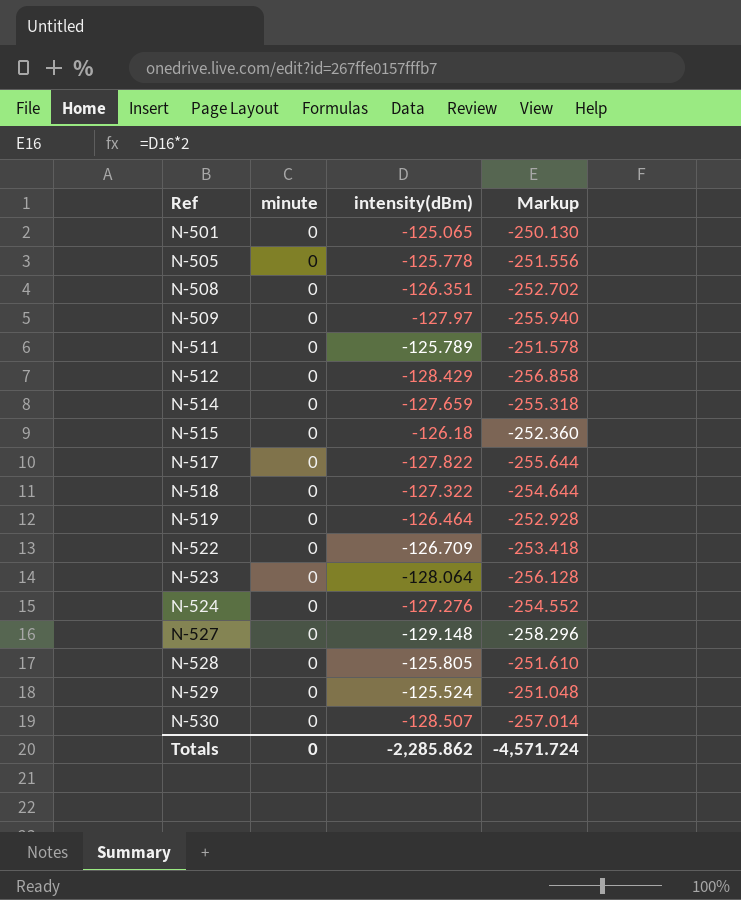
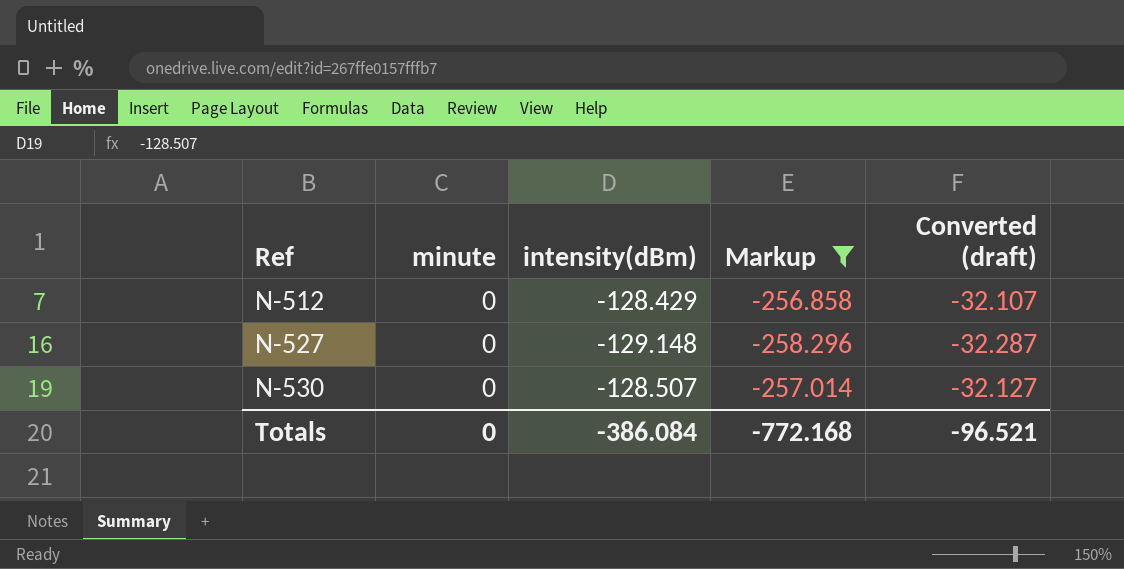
filter: none -> Markup <= -256.858
column Converted (draft) | formula: none -> [intensity(dBm)] * 0.25
Totals | intensity(dBm): -2,285.862 -> -386.084
Totals | Markup: -4,571.724 -> -772.168

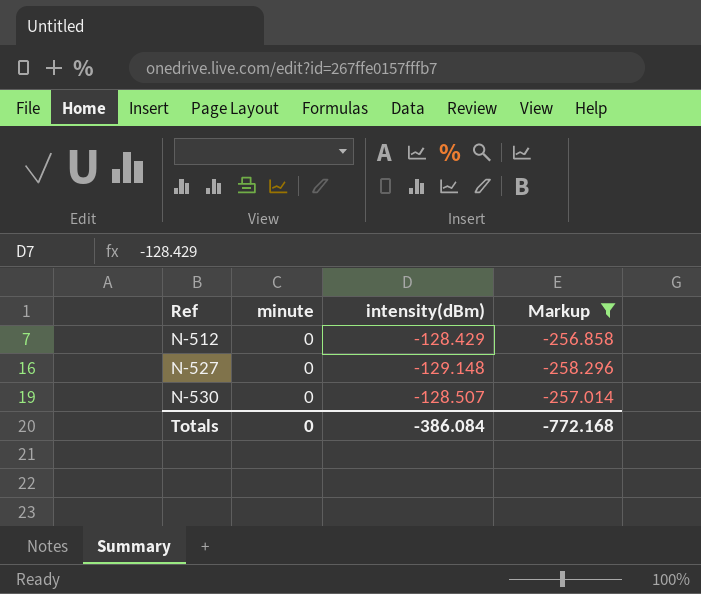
column Converted (draft) | formula: [intensity(dBm)] * 0.25 -> none

